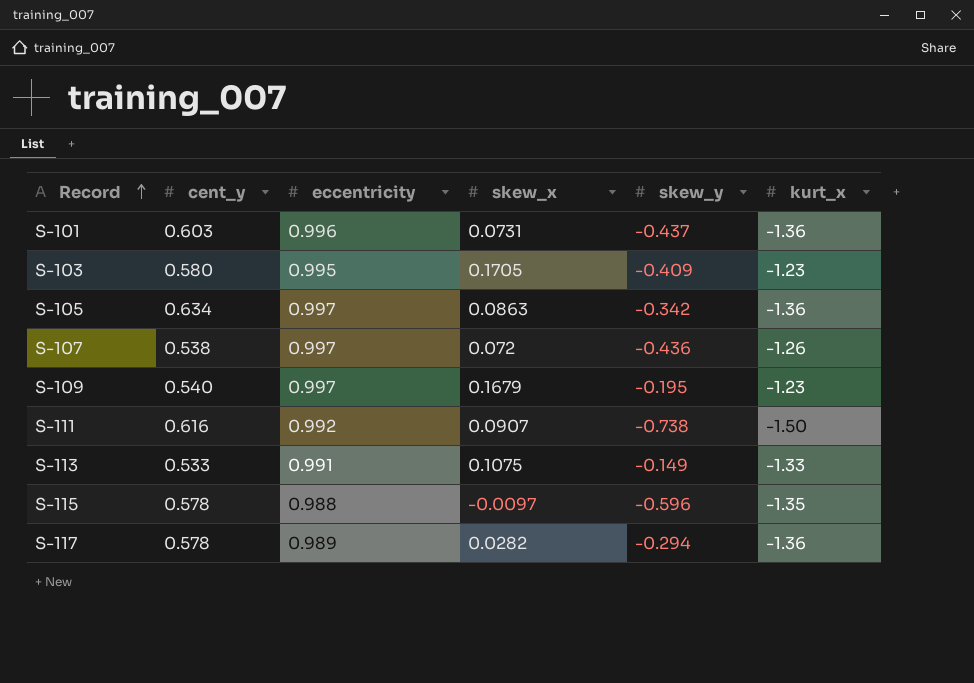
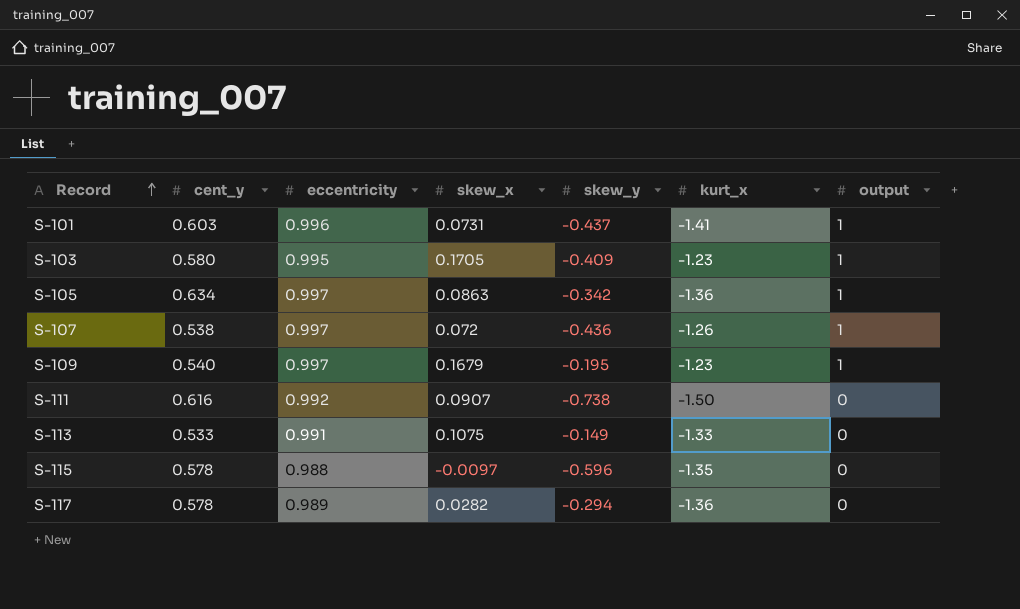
column output | position: none -> 7
S-101 | kurt_x: -1.36 -> -1.41

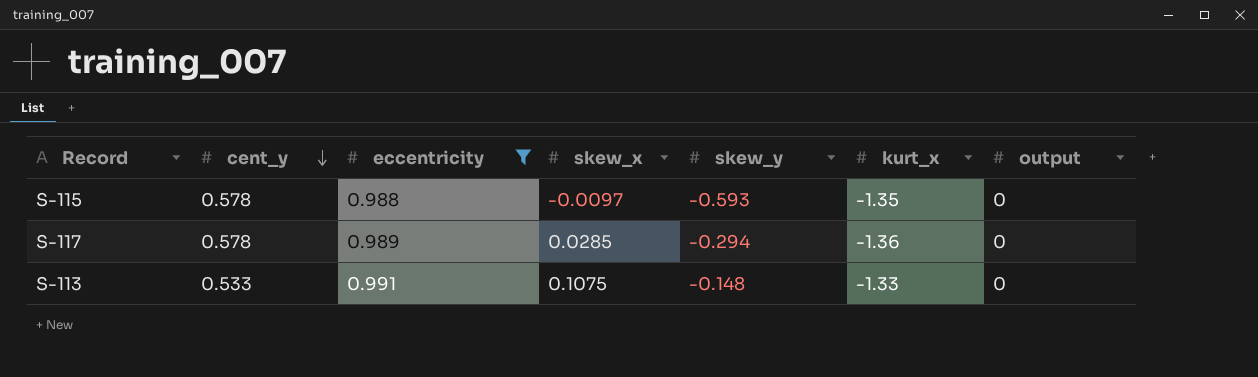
filter: none -> eccentricity <= 0.991
row order: Record ascending -> cent_y descending
S-115 | skew_y: -0.596 -> -0.593
S-117 | skew_x: 0.0282 -> 0.0285
S-113 | skew_y: -0.149 -> -0.148

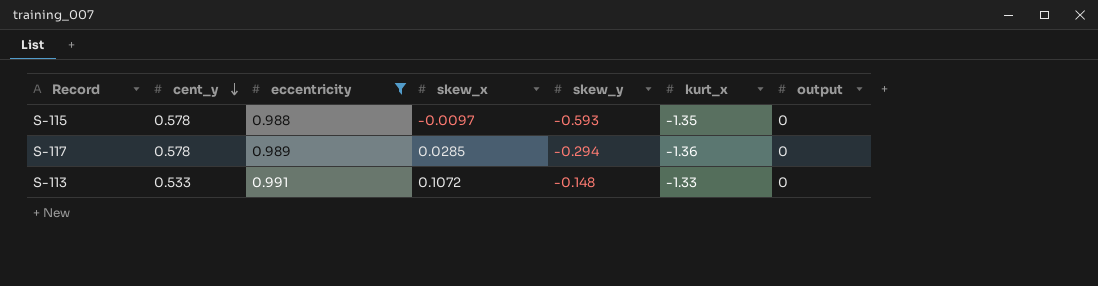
S-113 | skew_x: 0.1075 -> 0.1072

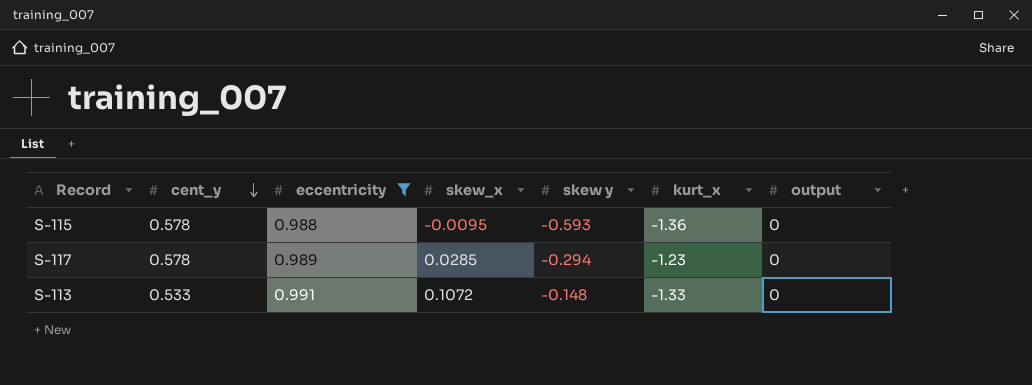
column name: skew_y -> skew y
S-115 | skew_x: -0.0097 -> -0.0095
S-115 | kurt_x: -1.35 -> -1.36
S-117 | kurt_x: -1.36 -> -1.23

